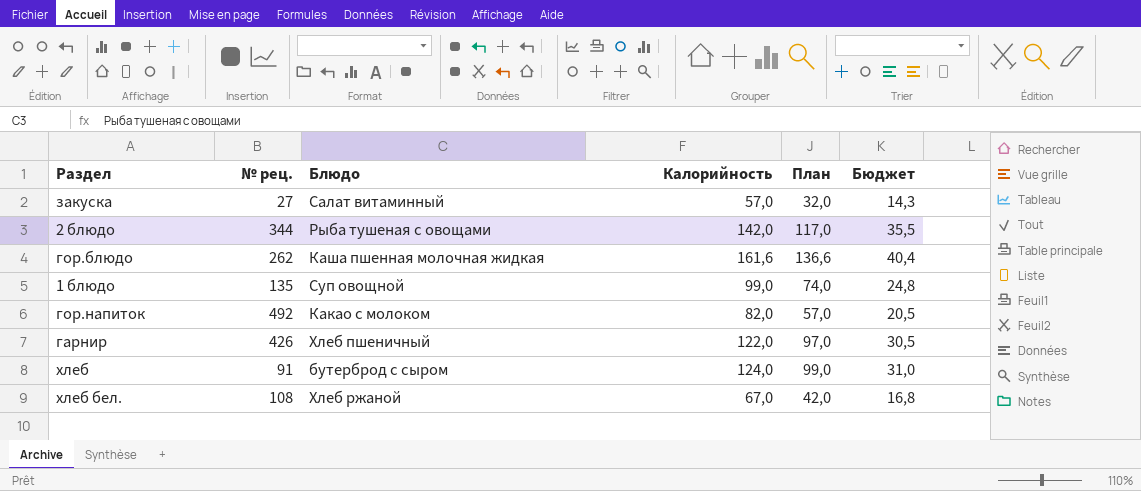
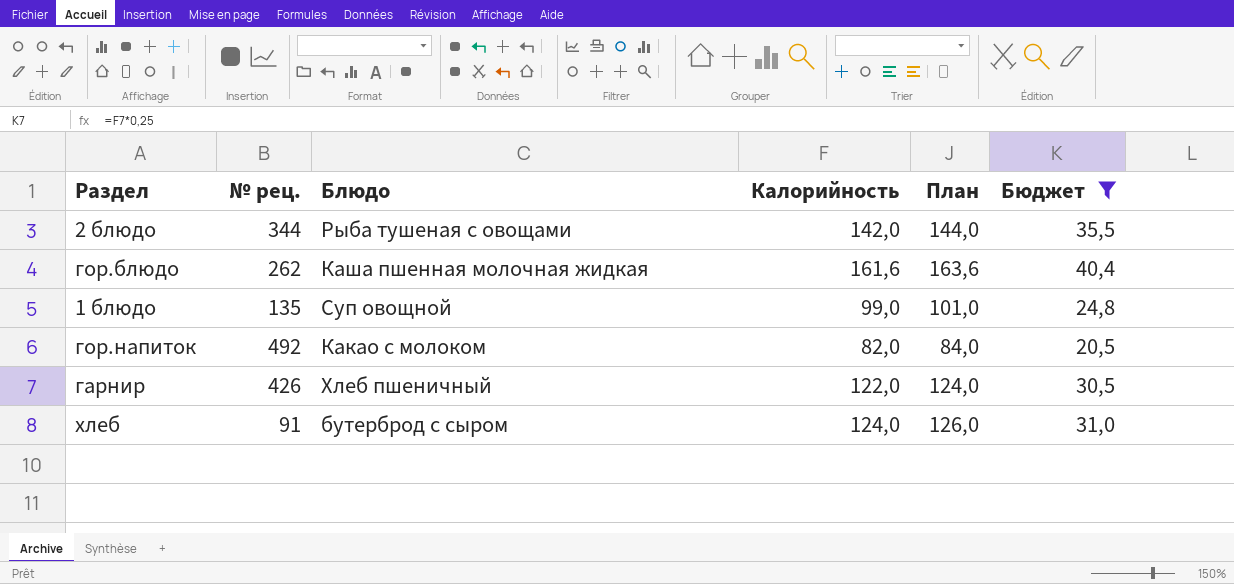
filter: none -> Бюджет >= 20,5
column План | formula: [Калорийность] - 25 -> [Калорийность] + 2

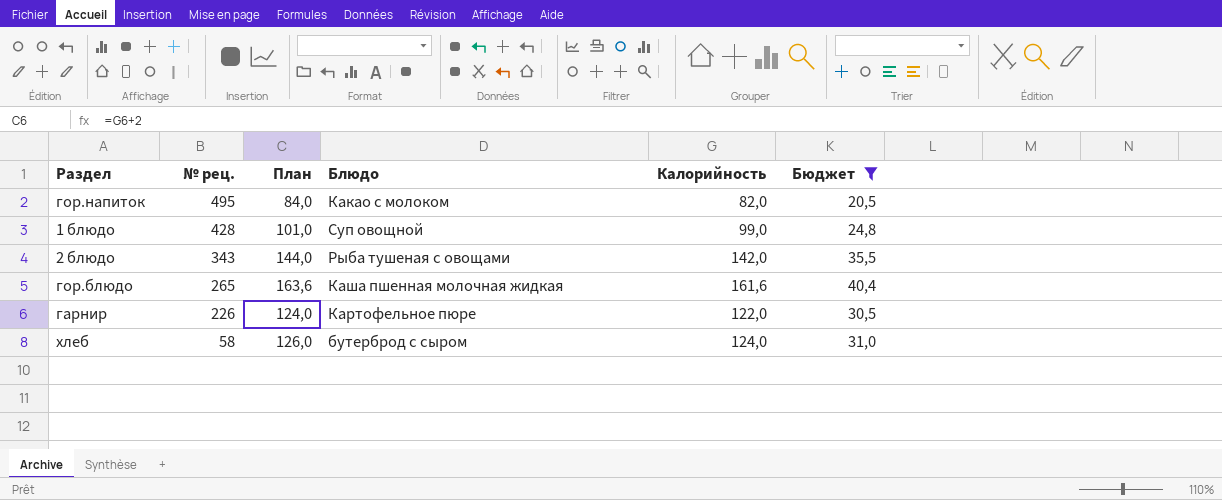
row order: none -> № рец. descending
column План | position: 5 -> 3
гор.напиток | № рец.: 492 -> 495
1 блюдо | № рец.: 135 -> 428
2 блюдо | № рец.: 344 -> 343
гор.блюдо | № рец.: 262 -> 265
гарнир | № рец.: 426 -> 226
гарнир | Блюдо: Хлеб пшеничный -> Картофельное пюре
хлеб | № рец.: 91 -> 58

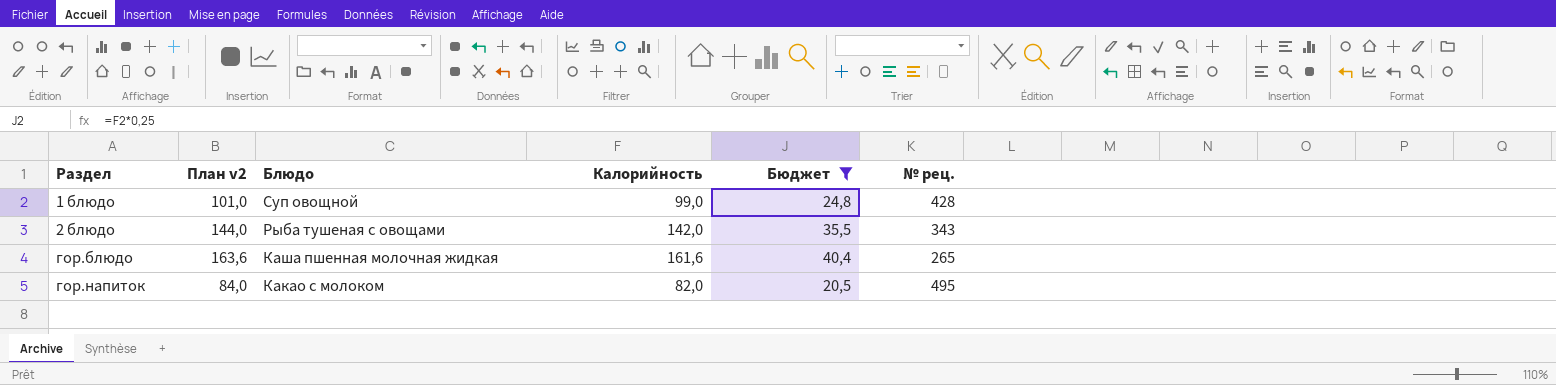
row order: № рец. descending -> Раздел ascending
column name: План -> План v2
column № рец. | position: 2 -> 6
row гарнир: 226 | 124,0 | Картофельное пюре | 122,0 | 30,5 -> none
row хлеб: 58 | 126,0 | бутерброд с сыром | 124,0 | 31,0 -> none

